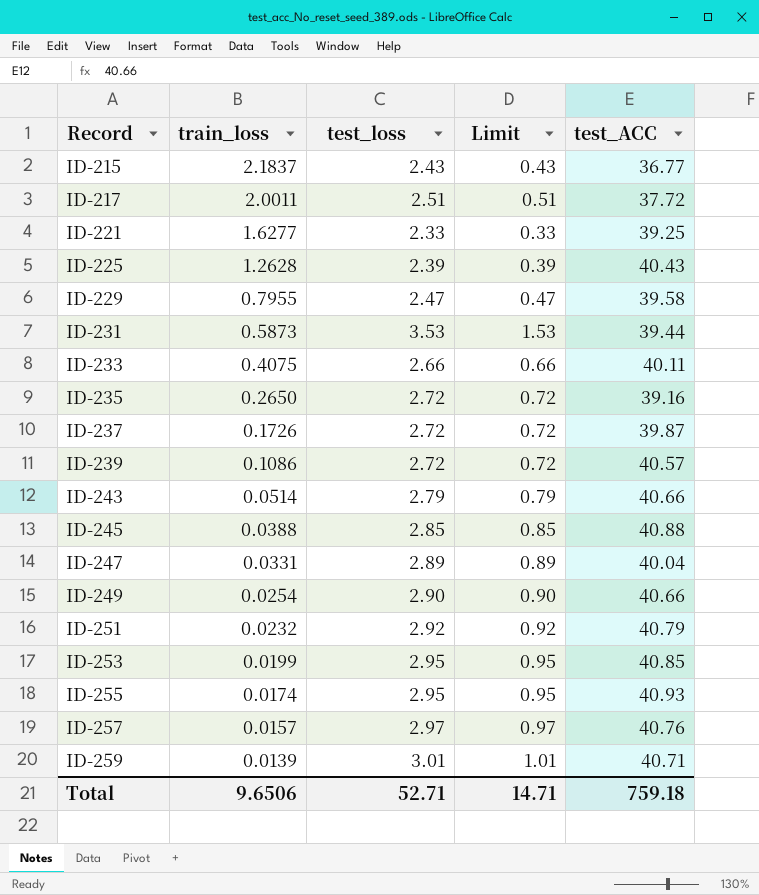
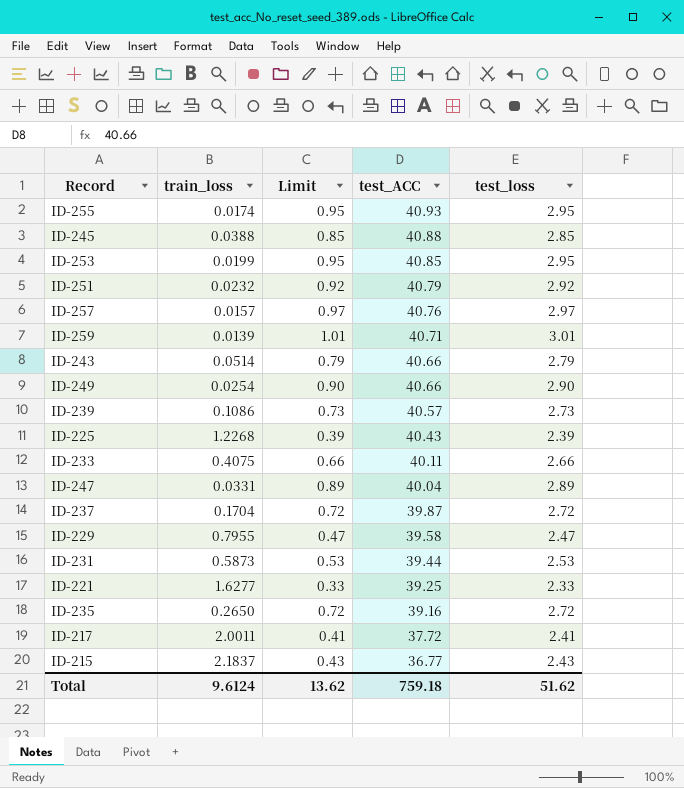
row order: Record ascending -> test_ACC descending
column test_loss | position: 3 -> 5
ID-239 | Limit: 0.72 -> 0.73
ID-239 | test_loss: 2.72 -> 2.73
ID-225 | train_loss: 1.2628 -> 1.2268
ID-237 | train_loss: 0.1726 -> 0.1704
ID-231 | Limit: 1.53 -> 0.53
ID-231 | test_loss: 3.53 -> 2.53
ID-217 | Limit: 0.51 -> 0.41
ID-217 | test_loss: 2.51 -> 2.41
Total | train_loss: 9.6506 -> 9.6124
Total | Limit: 14.71 -> 13.62
Total | test_loss: 52.71 -> 51.62

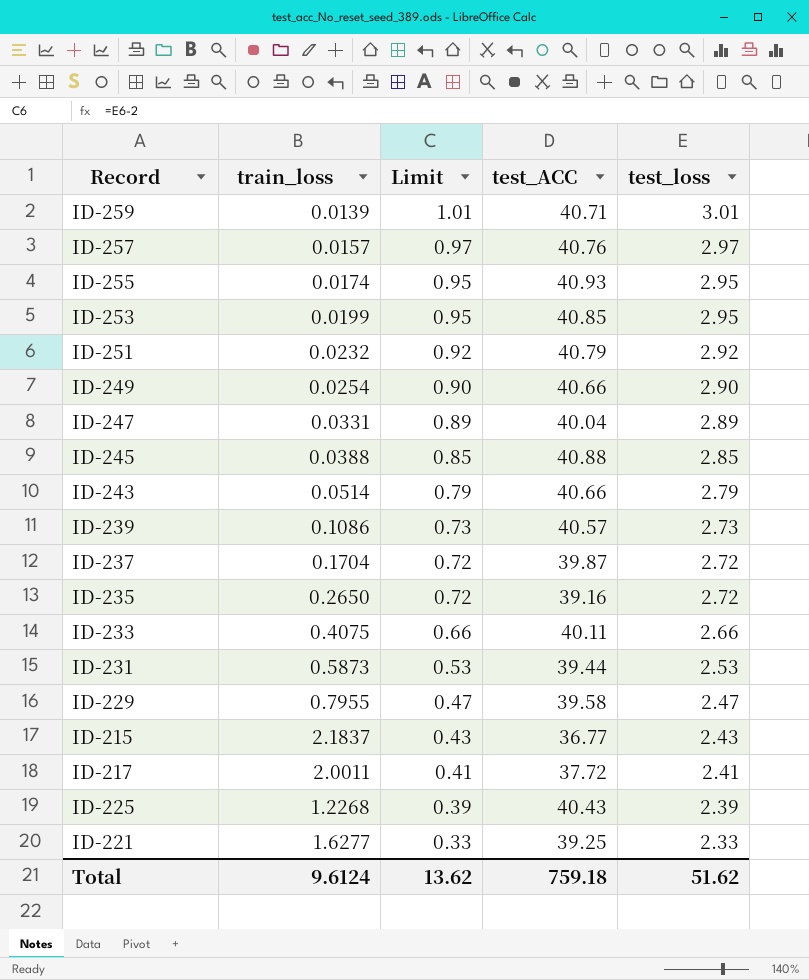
row order: test_ACC descending -> Limit descending

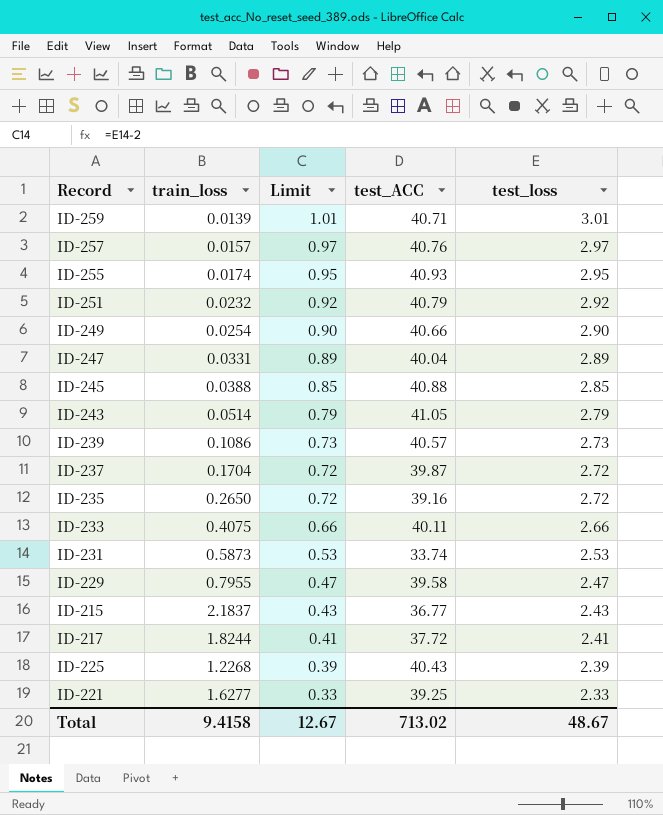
row ID-253: 0.0199 | 0.95 | 40.85 | 2.95 -> none
ID-243 | test_ACC: 40.66 -> 41.05
ID-231 | test_ACC: 39.44 -> 33.74
ID-217 | train_loss: 2.0011 -> 1.8244
Total | train_loss: 9.6124 -> 9.4158
Total | Limit: 13.62 -> 12.67
Total | test_ACC: 759.18 -> 713.02
Total | test_loss: 51.62 -> 48.67

